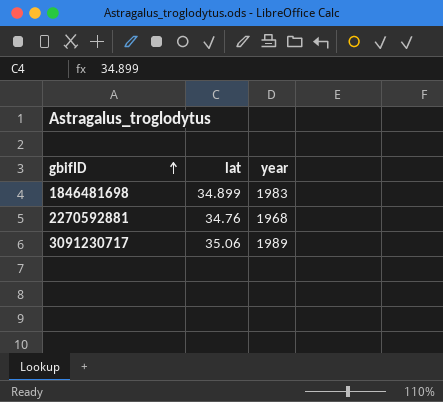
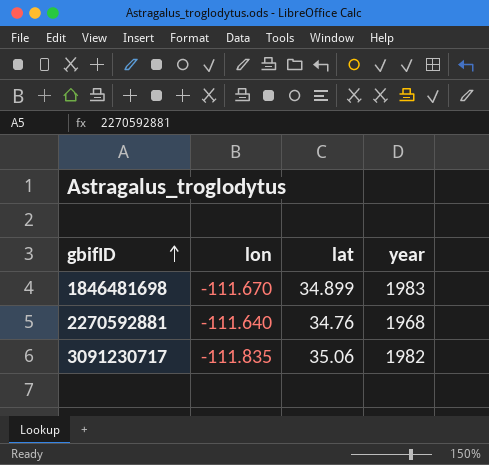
column lon | position: none -> 2
3091230717 | year: 1989 -> 1982

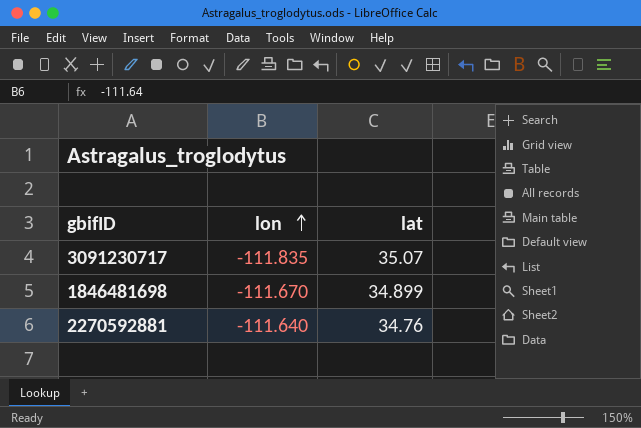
row order: gbifID ascending -> lon ascending
column year | position: 4 -> none
3091230717 | lat: 35.06 -> 35.07

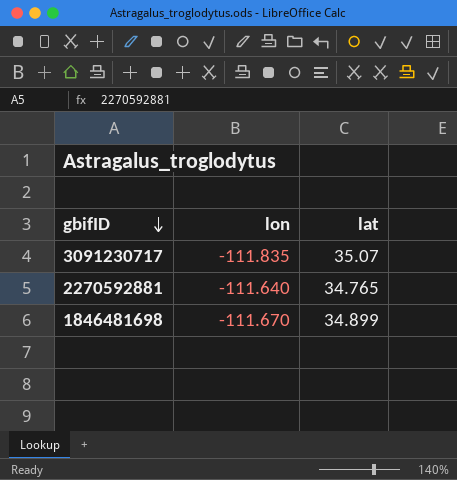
row order: lon ascending -> gbifID descending
2270592881 | lat: 34.76 -> 34.765

